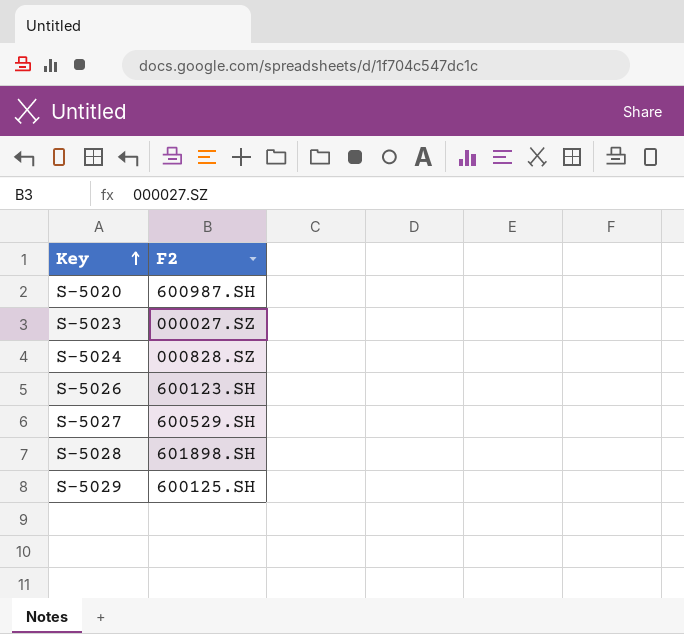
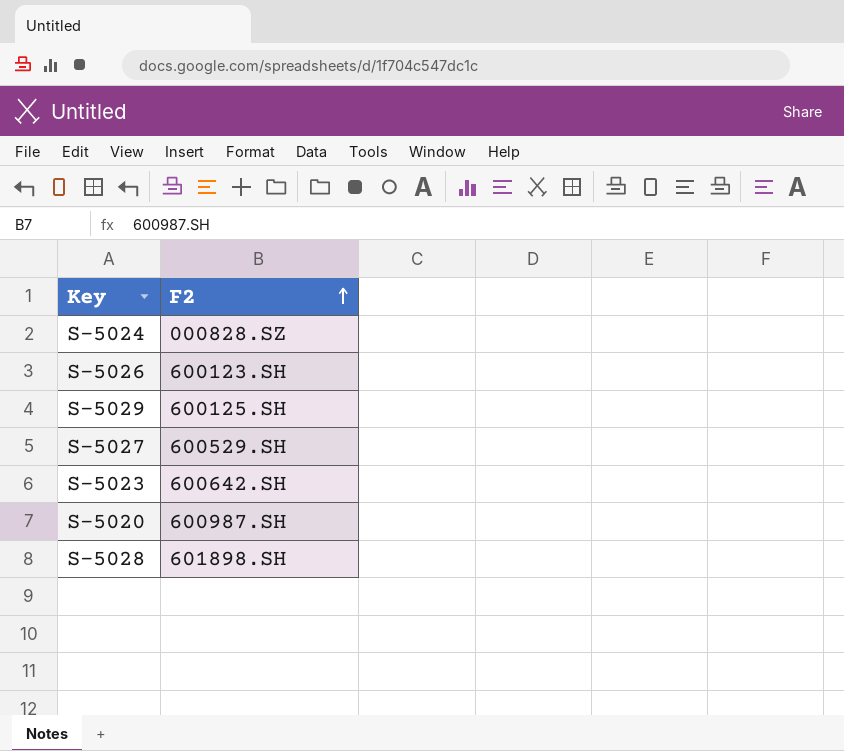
row order: Key ascending -> F2 ascending
S-5023 | F2: 000027.SZ -> 600642.SH

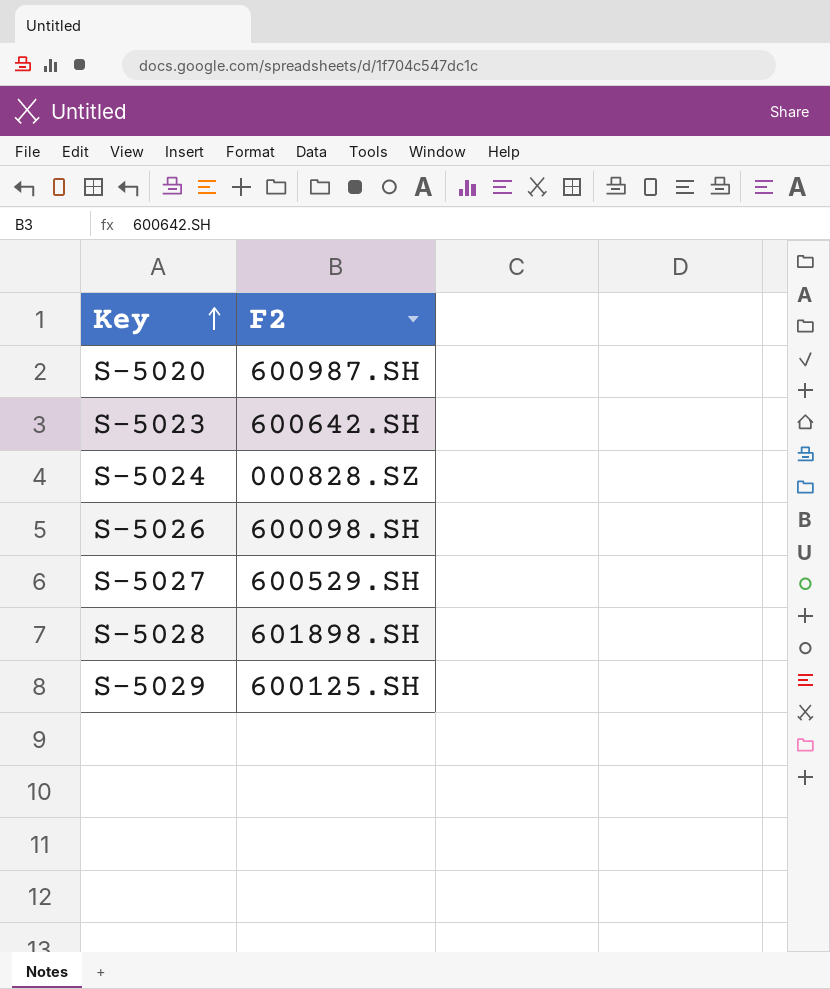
row order: F2 ascending -> Key ascending
S-5026 | F2: 600123.SH -> 600098.SH

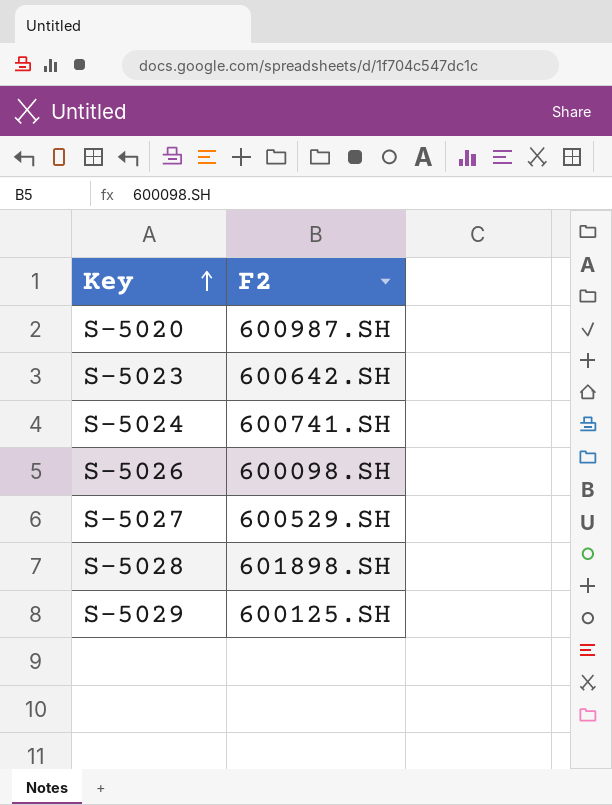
S-5024 | F2: 000828.SZ -> 600741.SH

